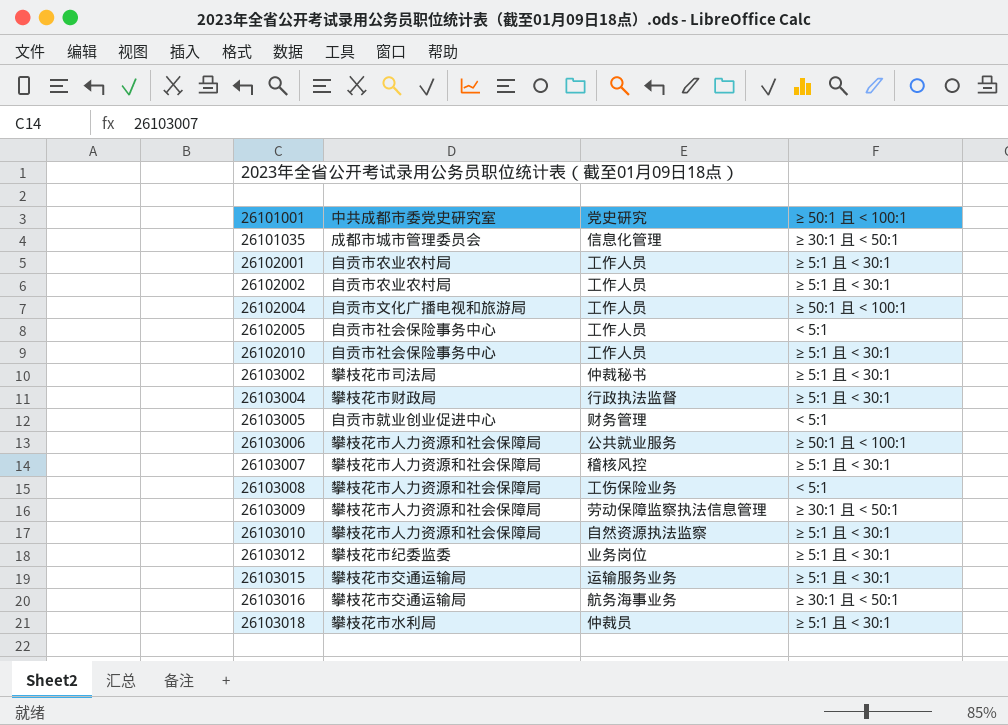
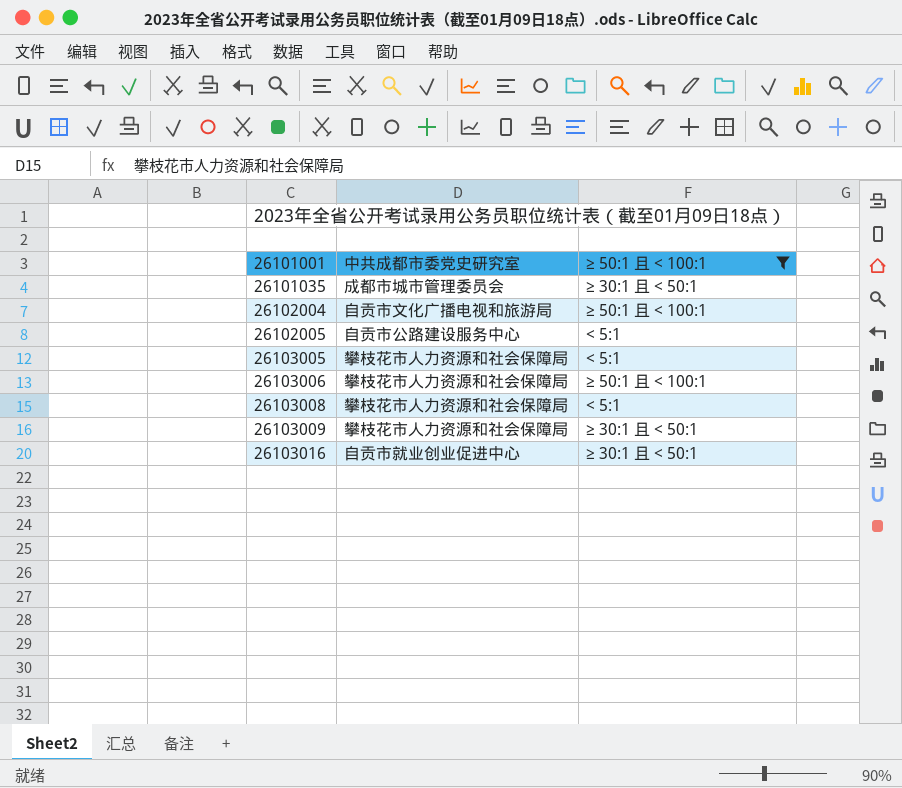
filter: none -> ≥ 50:1 且 < 100:1 != ≥ 5:1 且 < 30:1
column 党史研究 | position: 3 -> none
26102005 | 中共成都市委党史研究室: 自贡市社会保险事务中心 -> 自贡市公路建设服务中心
26103005 | 中共成都市委党史研究室: 自贡市就业创业促进中心 -> 攀枝花市人力资源和社会保障局
26103016 | 中共成都市委党史研究室: 攀枝花市交通运输局 -> 自贡市就业创业促进中心

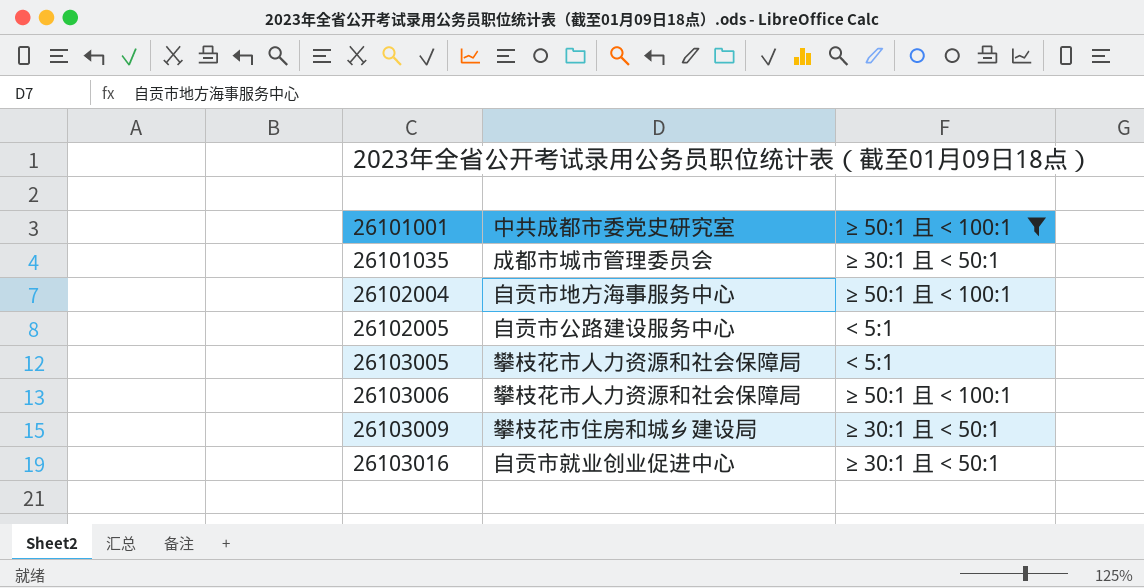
row 26103008: 攀枝花市人力资源和社会保障局 | < 5:1 -> none
26102004 | 中共成都市委党史研究室: 自贡市文化广播电视和旅游局 -> 自贡市地方海事服务中心
26103009 | 中共成都市委党史研究室: 攀枝花市人力资源和社会保障局 -> 攀枝花市住房和城乡建设局

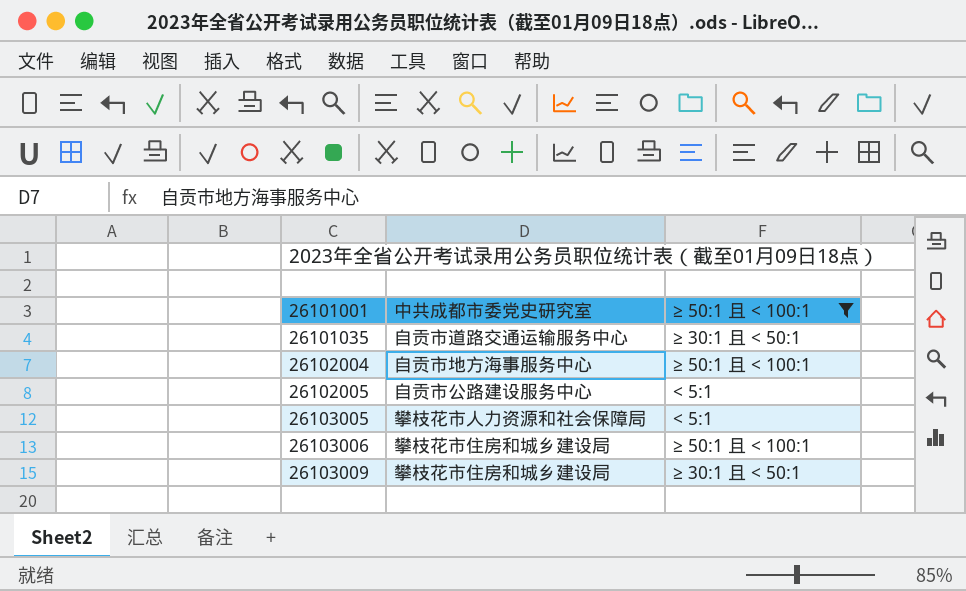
row 26103016: 自贡市就业创业促进中心 | ≥ 30:1 且 < 50:1 -> none
26101035 | 中共成都市委党史研究室: 成都市城市管理委员会 -> 自贡市道路交通运输服务中心
26103006 | 中共成都市委党史研究室: 攀枝花市人力资源和社会保障局 -> 攀枝花市住房和城乡建设局

